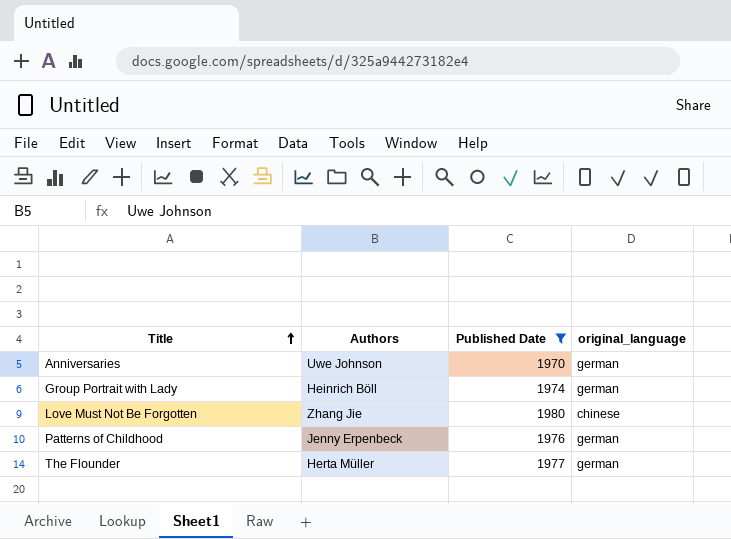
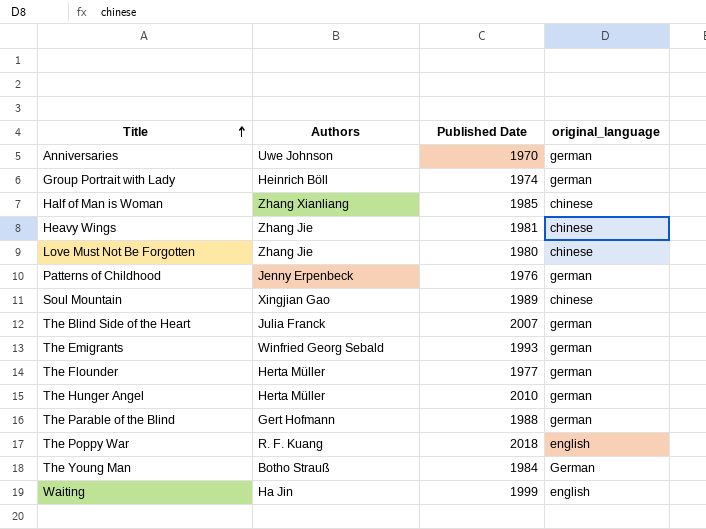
filter: Published Date <= 1980 -> none

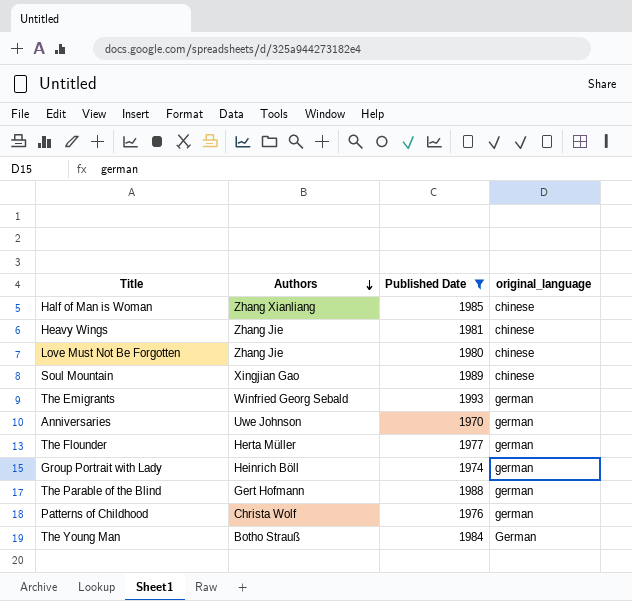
filter: none -> Published Date <= 1993
row order: Title ascending -> Authors descending
Patterns of Childhood | Authors: Jenny Erpenbeck -> Christa Wolf

